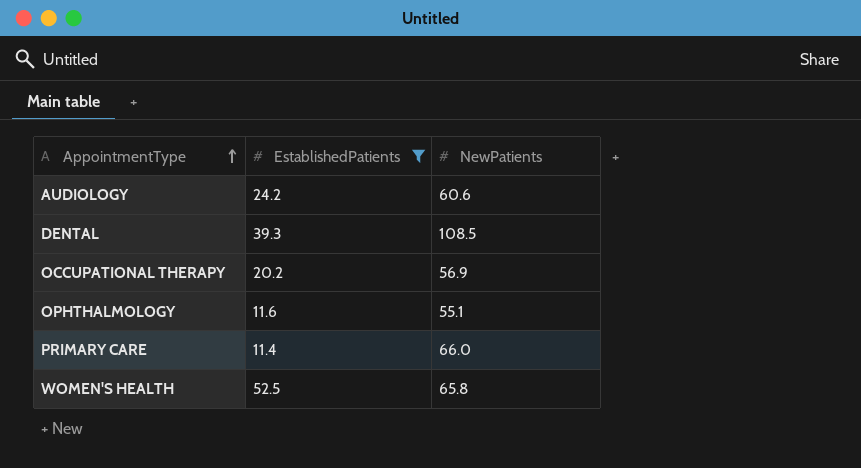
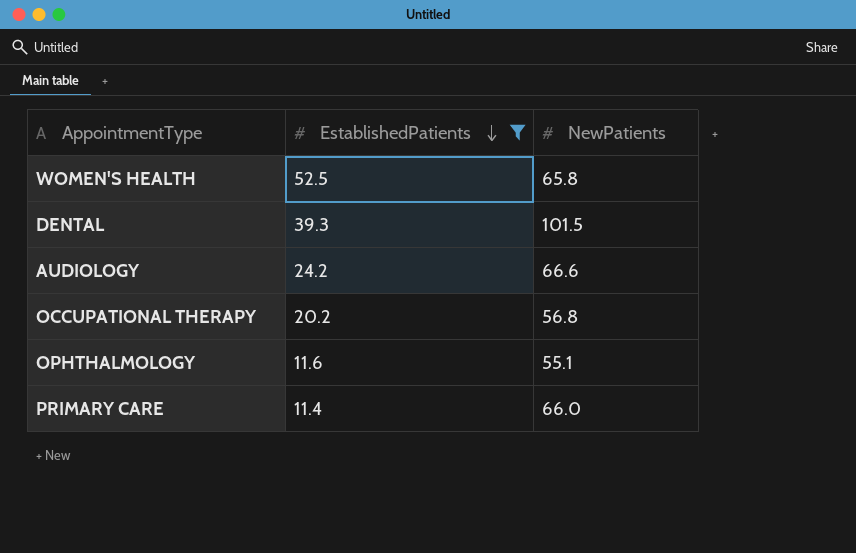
row order: AppointmentType ascending -> EstablishedPatients descending
DENTAL | NewPatients: 108.5 -> 101.5
AUDIOLOGY | NewPatients: 60.6 -> 66.6
OCCUPATIONAL THERAPY | NewPatients: 56.9 -> 56.8

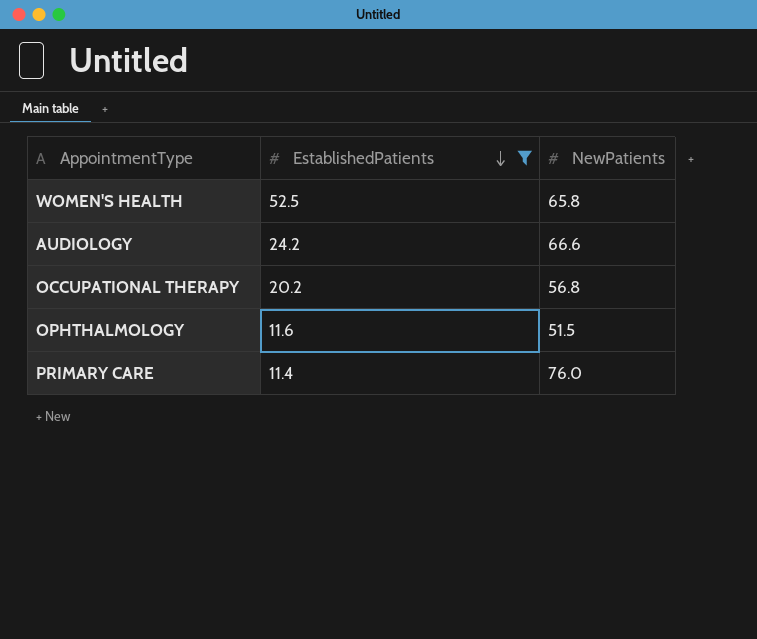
row DENTAL: 39.3 | 101.5 -> none
OPHTHALMOLOGY | NewPatients: 55.1 -> 51.5
PRIMARY CARE | NewPatients: 66.0 -> 76.0

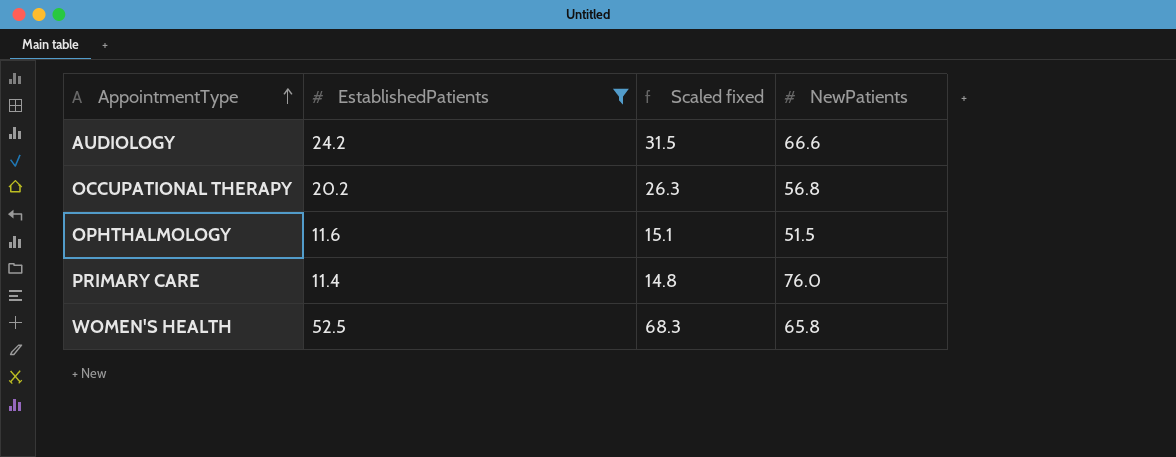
row order: EstablishedPatients descending -> AppointmentType ascending
column Scaled fixed | formula: none -> [EstablishedPatients] * 1.3

